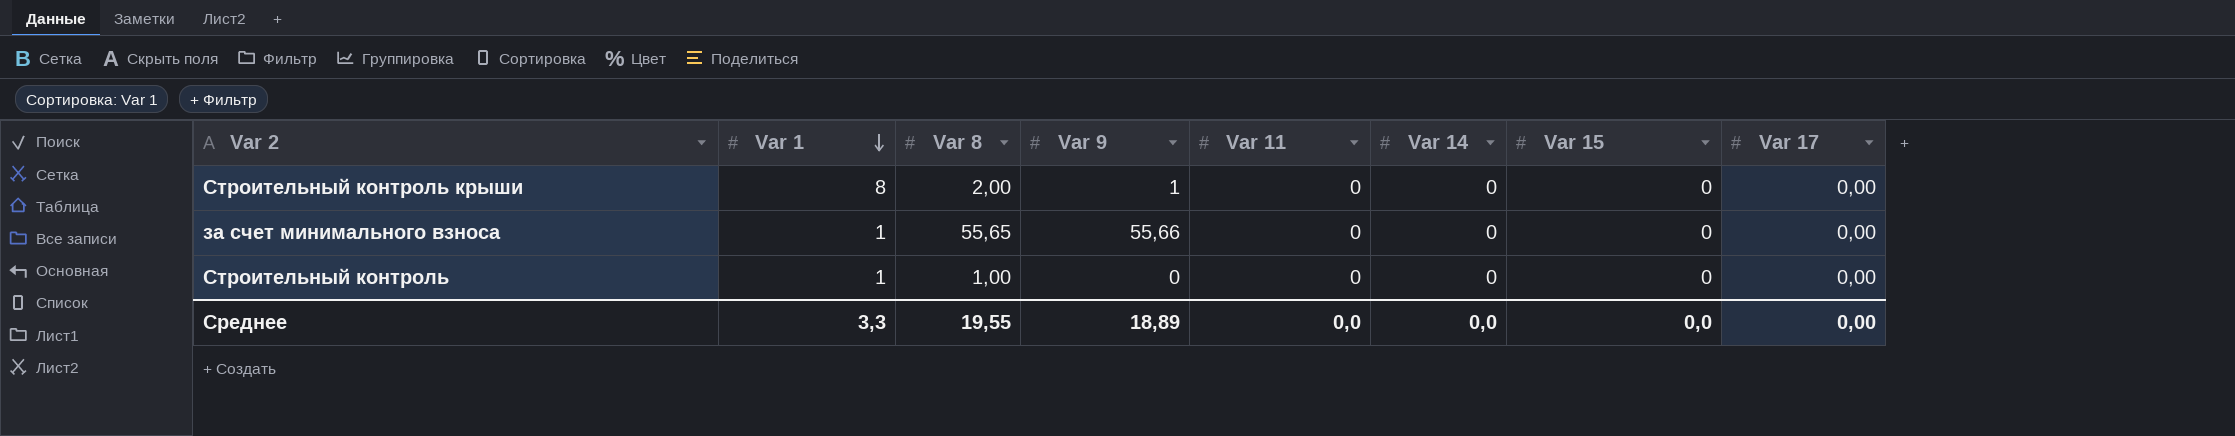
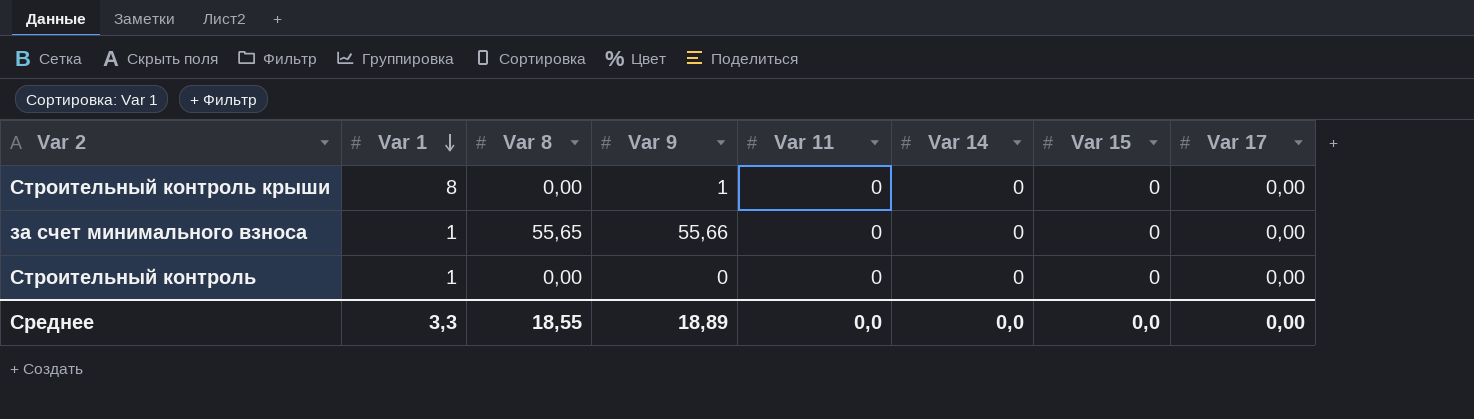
Строительный контроль крыши | Var 8: 2,00 -> 0,00
Строительный контроль | Var 8: 1,00 -> 0,00
Среднее | Var 8: 19,55 -> 18,55

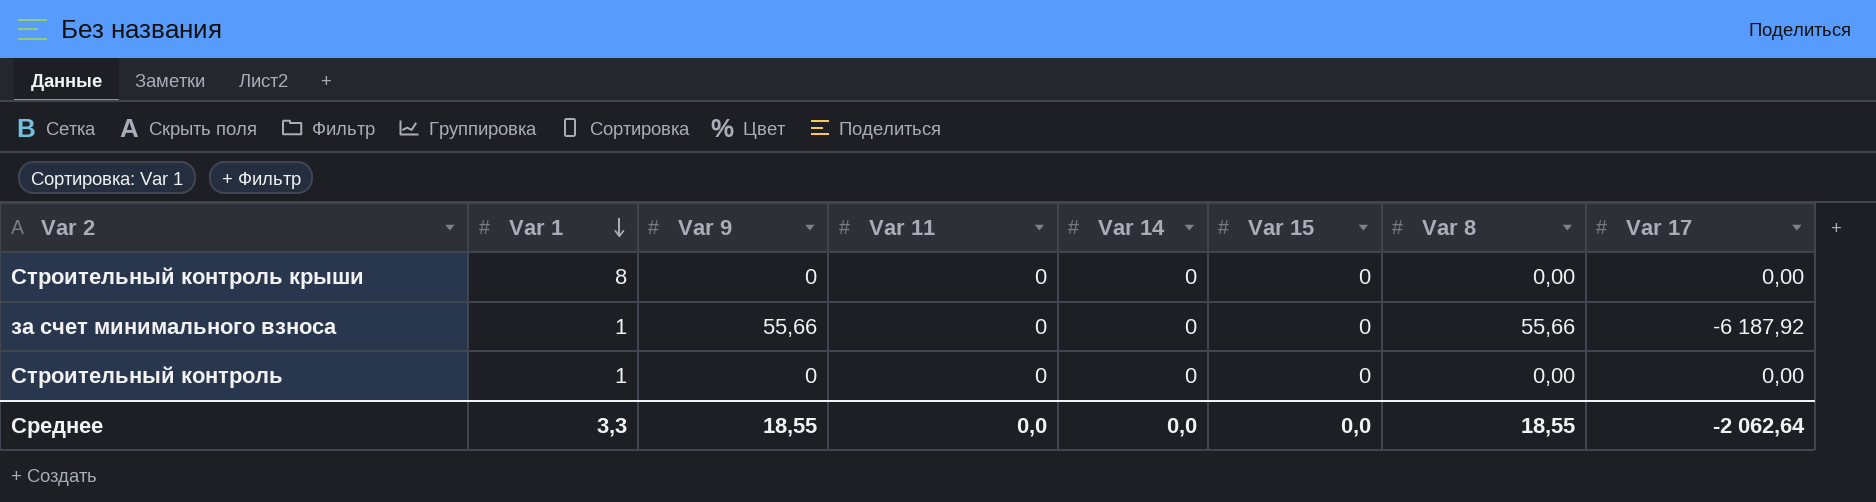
column Var 8 | position: 3 -> 7
Строительный контроль крыши | Var 9: 1 -> 0
за счет минимального взноса | Var 8: 55,65 -> 55,66
за счет минимального взноса | Var 17: 0,00 -> -6 187,92
Среднее | Var 9: 18,89 -> 18,55
Среднее | Var 17: 0,00 -> -2 062,64

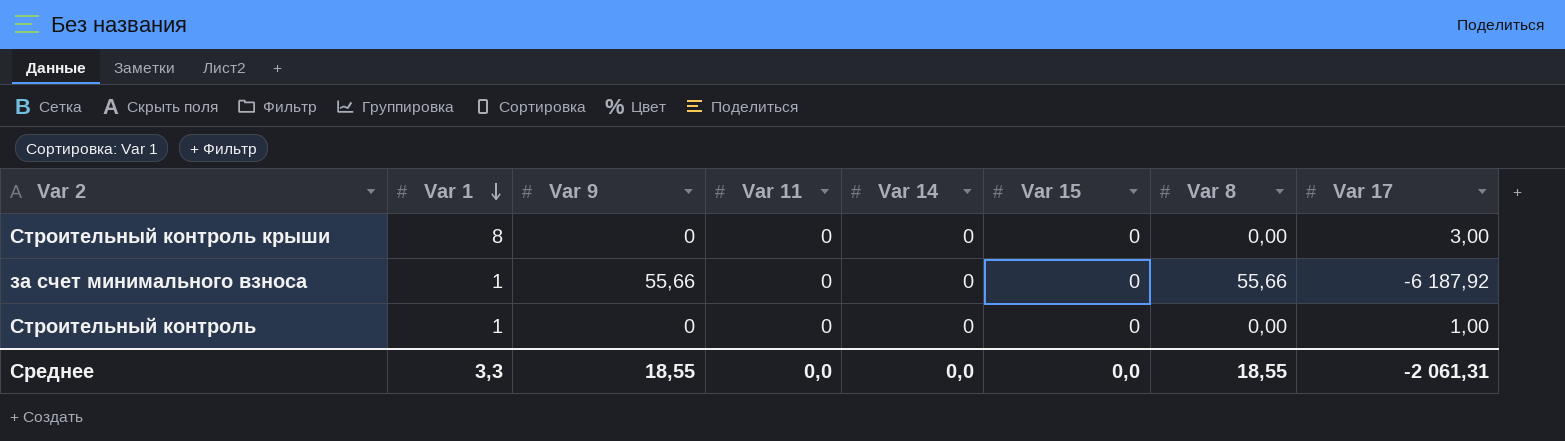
Строительный контроль крыши | Var 17: 0,00 -> 3,00
Строительный контроль | Var 17: 0,00 -> 1,00
Среднее | Var 17: -2 062,64 -> -2 061,31

